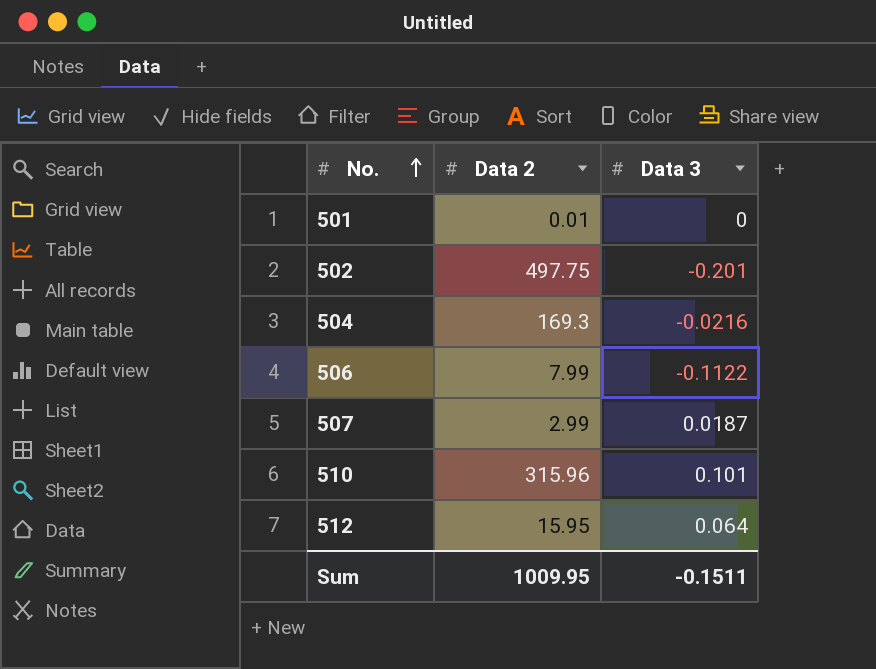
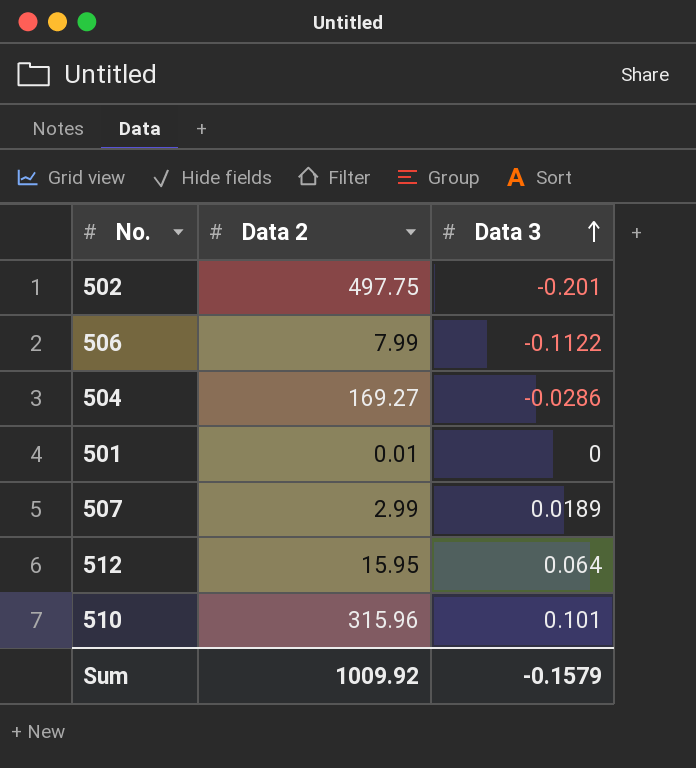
row order: No. ascending -> Data 3 ascending
504 | Data 2: 169.3 -> 169.27
504 | Data 3: -0.0216 -> -0.0286
507 | Data 3: 0.0187 -> 0.0189
Sum | Data 2: 1009.95 -> 1009.92
Sum | Data 3: -0.1511 -> -0.1579

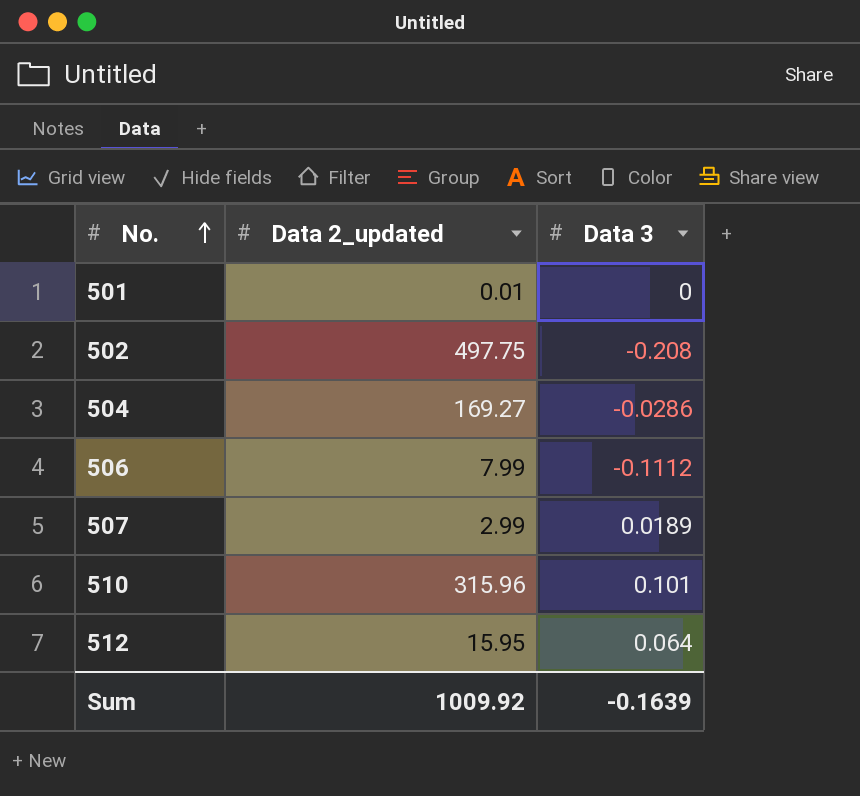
row order: Data 3 ascending -> No. ascending
column name: Data 2 -> Data 2_updated
502 | Data 3: -0.201 -> -0.208
506 | Data 3: -0.1122 -> -0.1112
Sum | Data 3: -0.1579 -> -0.1639

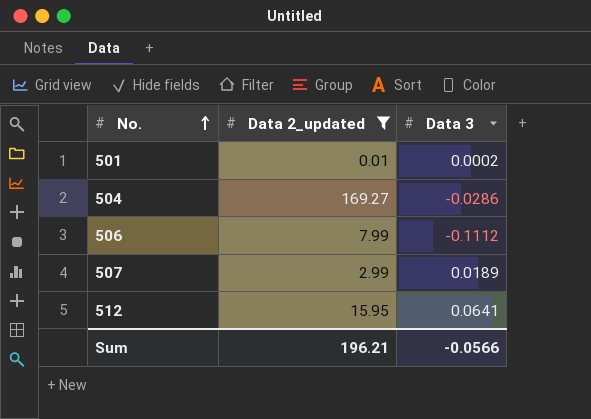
filter: none -> Data 2_updated <= 169.27
501 | Data 3: 0 -> 0.0002
512 | Data 3: 0.064 -> 0.0641
Sum | Data 2_updated: 1009.92 -> 196.21
Sum | Data 3: -0.1639 -> -0.0566

